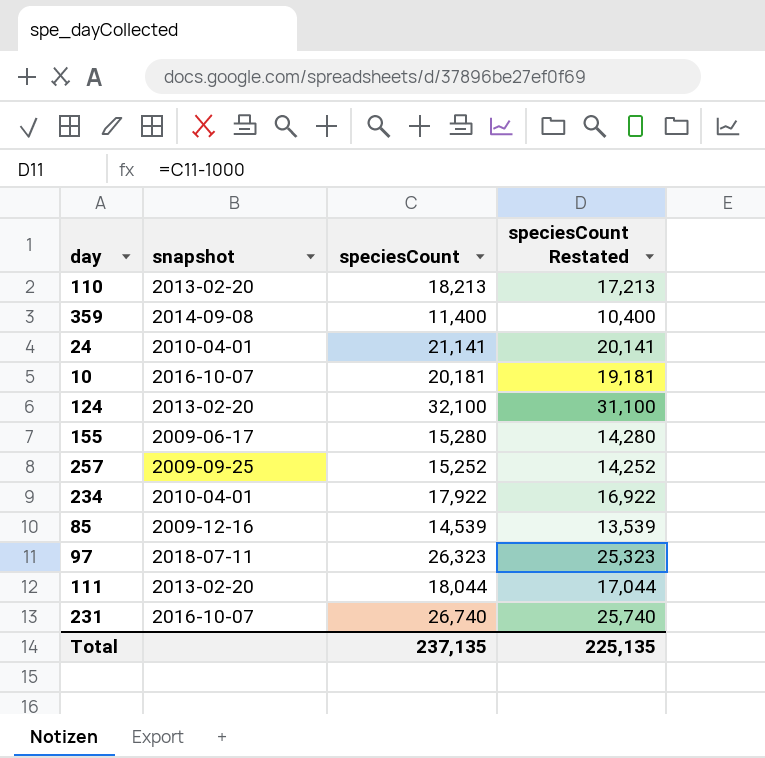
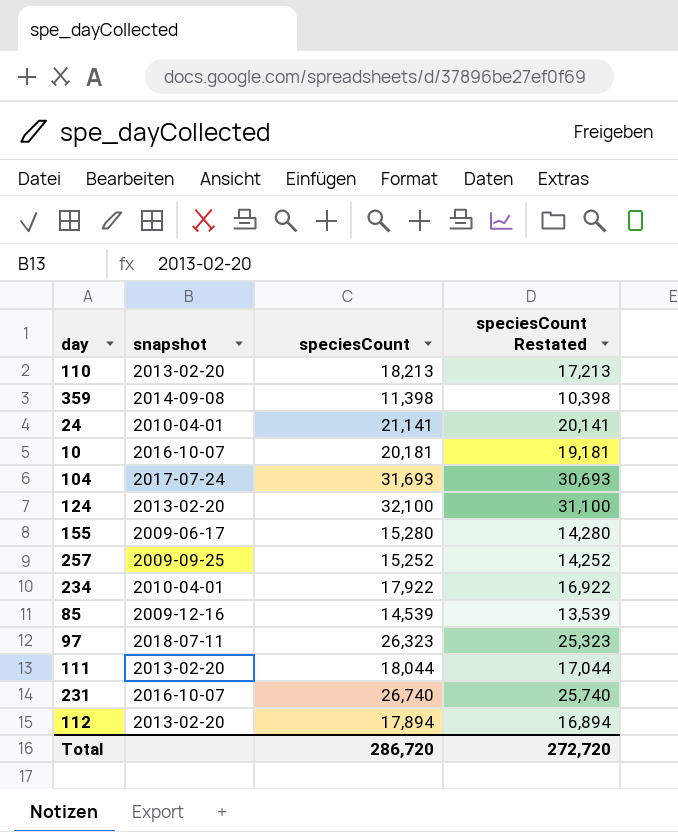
359 | speciesCount: 11,400 -> 11,398
359 | speciesCount Restated: 10,400 -> 10,398
row 104: none -> 2017-07-24 | 31,693 | 30,693
row 112: none -> 2013-02-20 | 17,894 | 16,894
Total | speciesCount: 237,135 -> 286,720
Total | speciesCount Restated: 225,135 -> 272,720

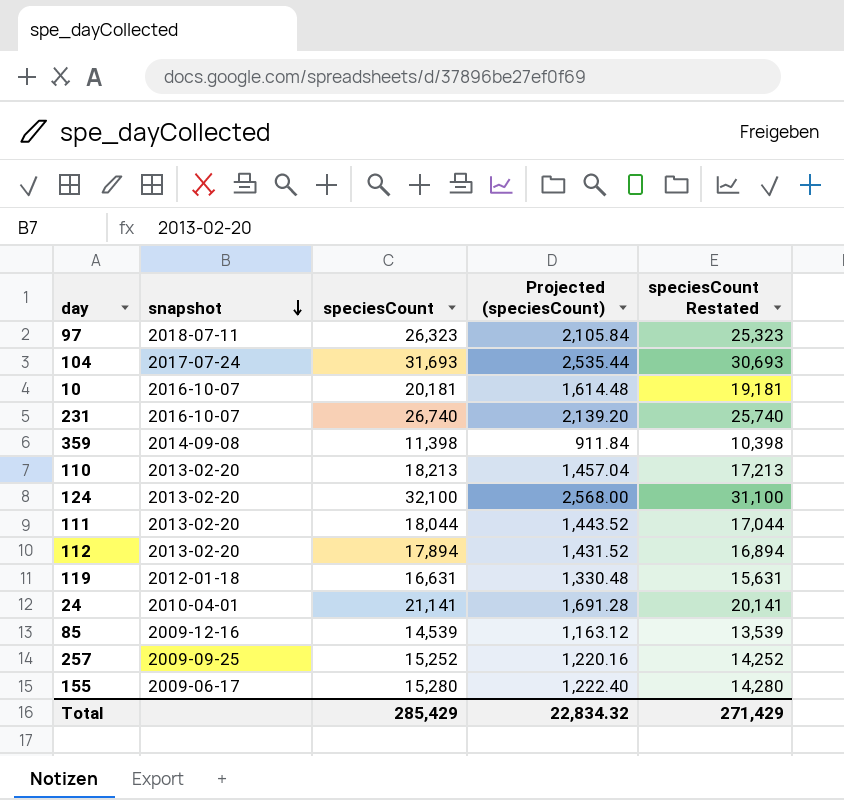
row order: none -> snapshot descending
column Projected (speciesCount) | formula: none -> [speciesCount] * 0.08
row 234: 2010-04-01 | 17,922 | 16,922 -> none
row 119: none -> 2012-01-18 | 16,631 | 1,330.48 | 15,631
Total | speciesCount: 286,720 -> 285,429
Total | speciesCount Restated: 272,720 -> 271,429

